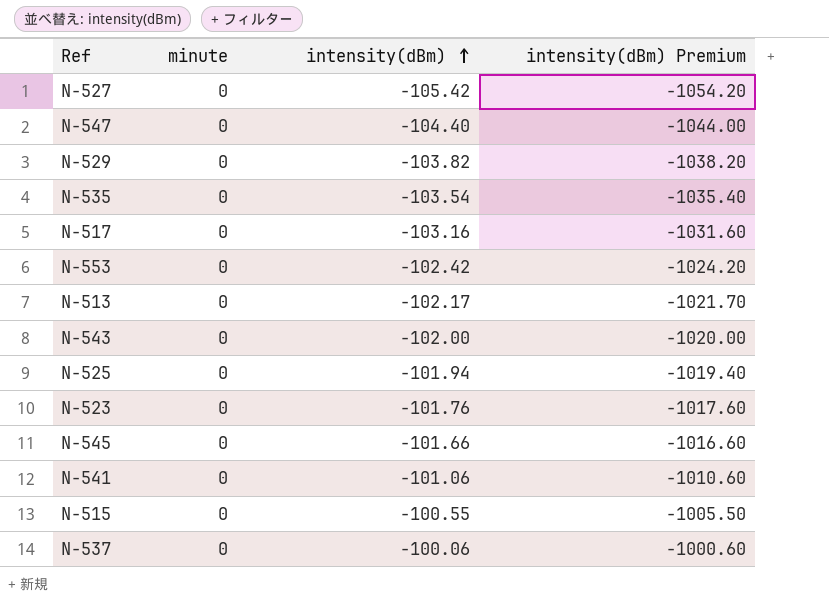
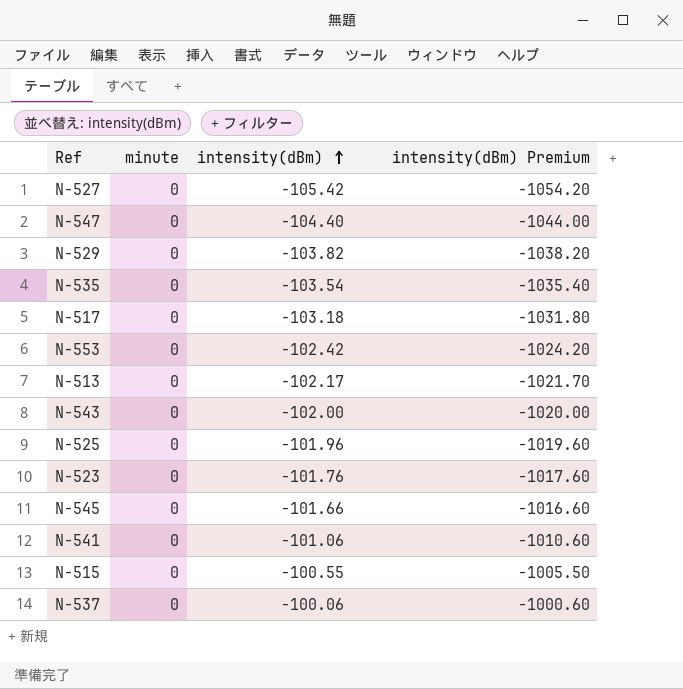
N-517 | intensity(dBm): -103.16 -> -103.18
N-517 | intensity(dBm) Premium: -1031.60 -> -1031.80
N-525 | intensity(dBm): -101.94 -> -101.96
N-525 | intensity(dBm) Premium: -1019.40 -> -1019.60

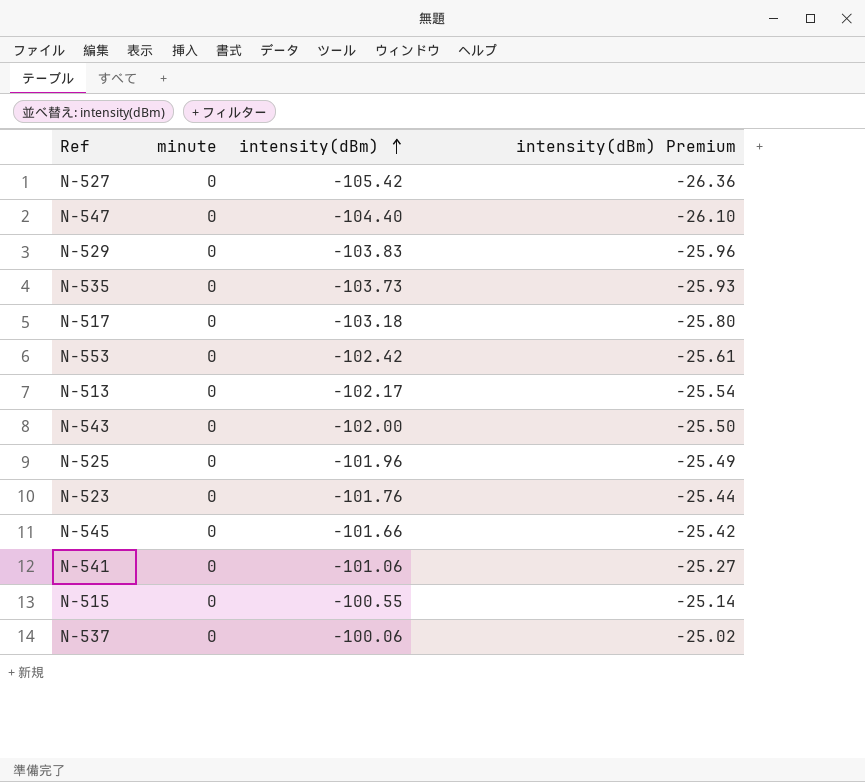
column intensity(dBm) Premium | formula: [intensity(dBm)] * 10 -> [intensity(dBm)] * 0.25
N-529 | intensity(dBm): -103.82 -> -103.83
N-535 | intensity(dBm): -103.54 -> -103.73

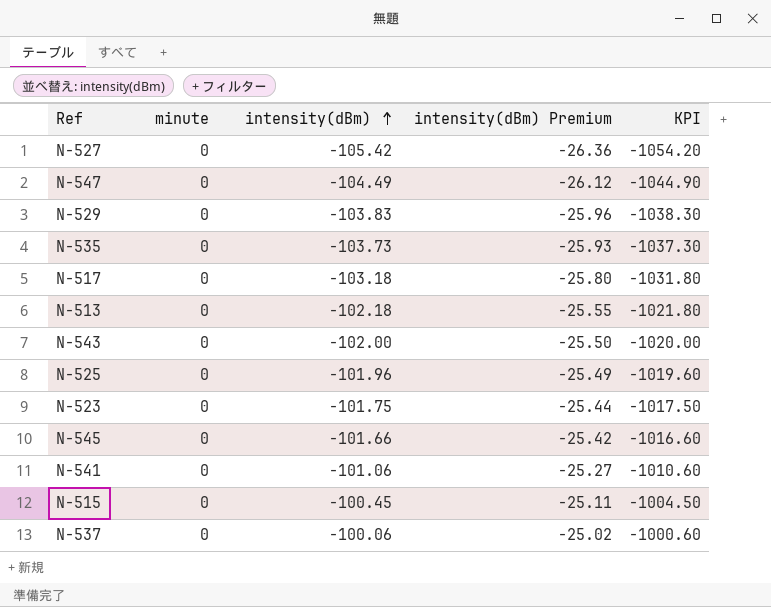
column KPI | formula: none -> [intensity(dBm)] * 10
row N-553: 0 | -102.42 | -25.61 -> none
N-547 | intensity(dBm): -104.40 -> -104.49
N-547 | intensity(dBm) Premium: -26.10 -> -26.12
N-513 | intensity(dBm): -102.17 -> -102.18
N-513 | intensity(dBm) Premium: -25.54 -> -25.55
N-523 | intensity(dBm): -101.76 -> -101.75
N-515 | intensity(dBm): -100.55 -> -100.45
N-515 | intensity(dBm) Premium: -25.14 -> -25.11

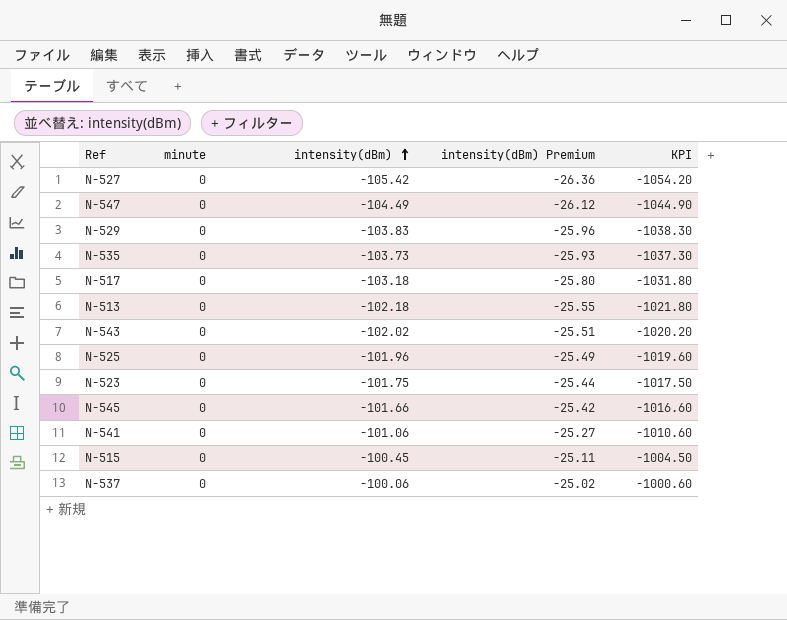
N-543 | intensity(dBm): -102.00 -> -102.02
N-543 | intensity(dBm) Premium: -25.50 -> -25.51
N-543 | KPI: -1020.00 -> -1020.20

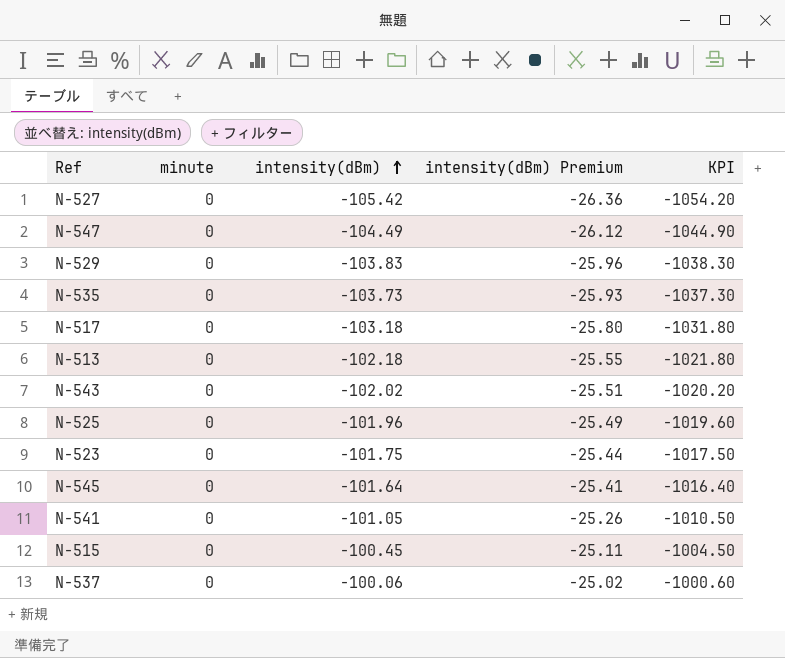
N-545 | intensity(dBm): -101.66 -> -101.64
N-545 | intensity(dBm) Premium: -25.42 -> -25.41
N-545 | KPI: -1016.60 -> -1016.40
N-541 | intensity(dBm): -101.06 -> -101.05
N-541 | intensity(dBm) Premium: -25.27 -> -25.26
N-541 | KPI: -1010.60 -> -1010.50

